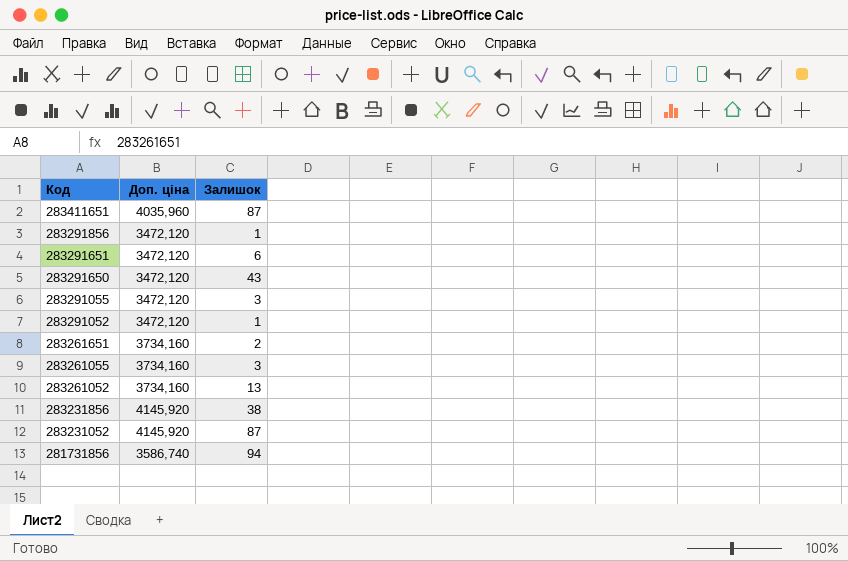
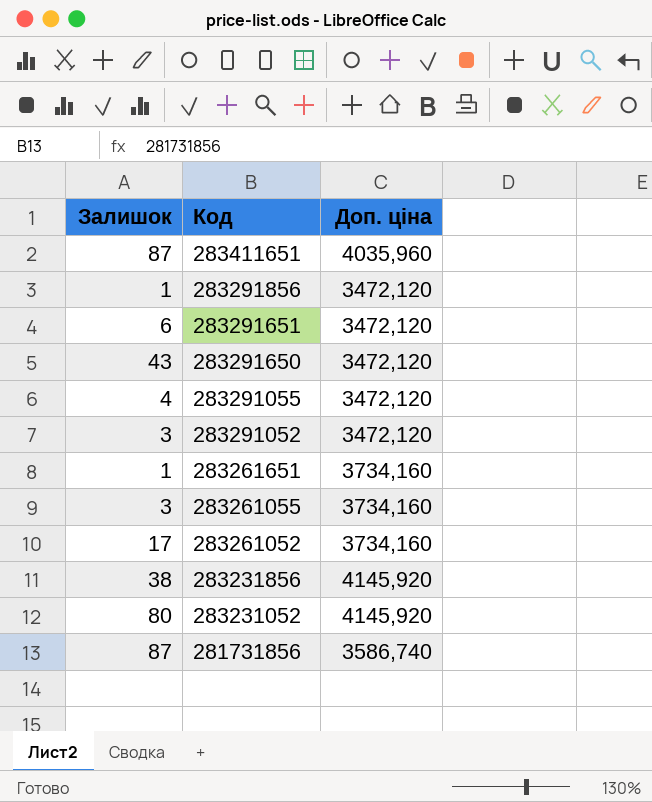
column Залишок | position: 3 -> 1
283291055 | Залишок: 3 -> 4
283291052 | Залишок: 1 -> 3
283261651 | Залишок: 2 -> 1
283261052 | Залишок: 13 -> 17
283231052 | Залишок: 87 -> 80
281731856 | Залишок: 94 -> 87

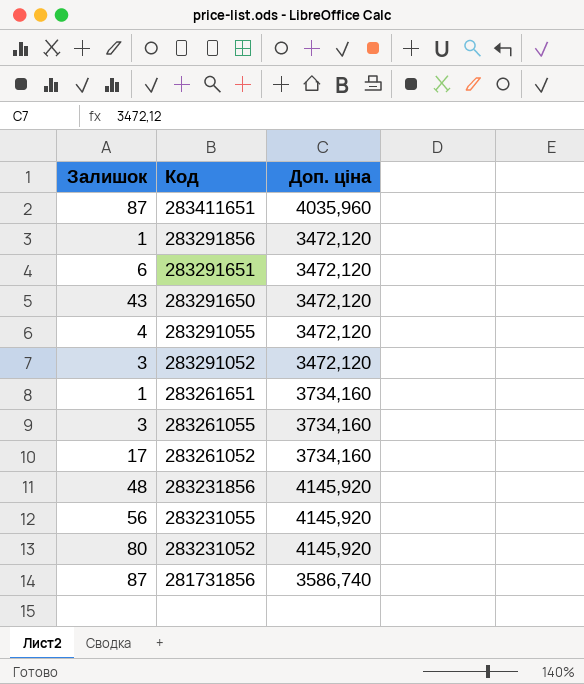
283231856 | Залишок: 38 -> 48
row 283231055: none -> 56 | 4145,920

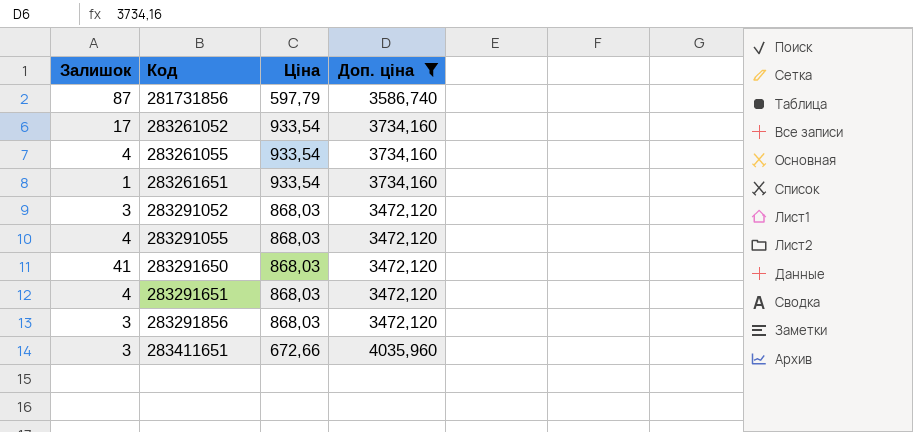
filter: none -> Доп. ціна != 4145,920
row order: Код descending -> Код ascending
column Ціна | position: none -> 3
283261055 | Залишок: 3 -> 4
283291650 | Залишок: 43 -> 41
283291651 | Залишок: 6 -> 4
283291856 | Залишок: 1 -> 3
283411651 | Залишок: 87 -> 3

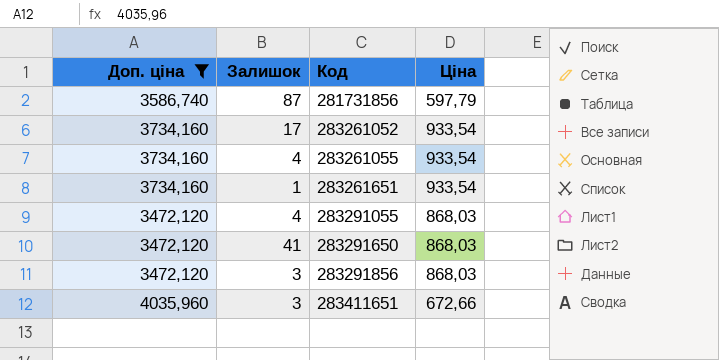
column Доп. ціна | position: 4 -> 1
row 283291052: 3 | 868,03 | 3472,120 -> none
row 283291651: 4 | 868,03 | 3472,120 -> none

